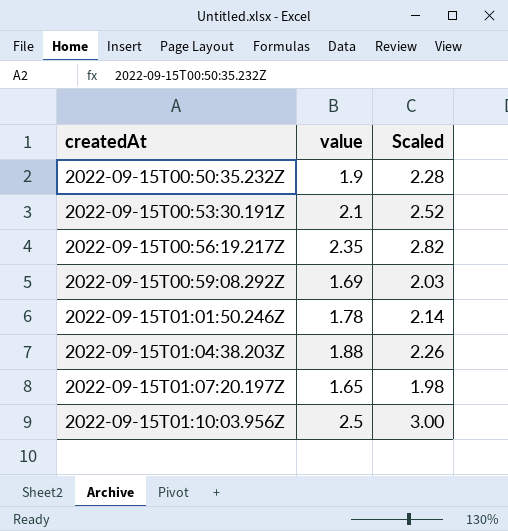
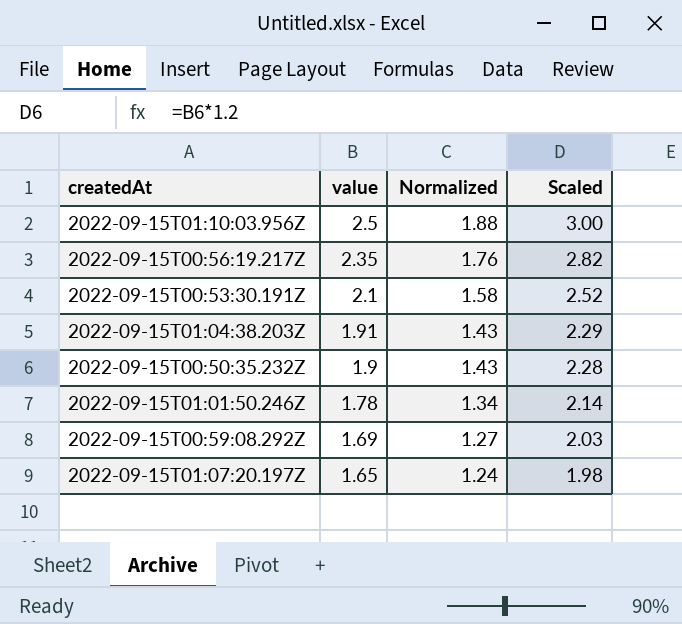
row order: createdAt ascending -> value descending
column Normalized | formula: none -> [value] * 0.75
2022-09-15T01:04:38.203Z | value: 1.88 -> 1.91
2022-09-15T01:04:38.203Z | Scaled: 2.26 -> 2.29

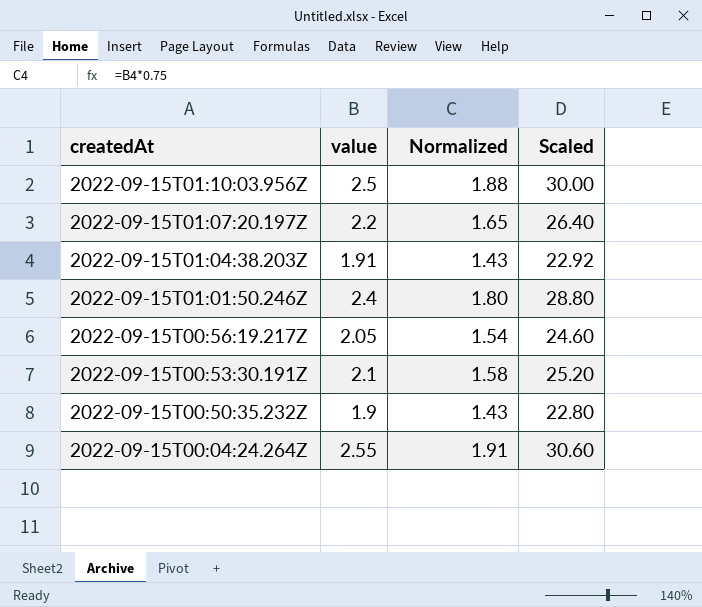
row order: value descending -> createdAt descending
column Scaled | formula: [value] * 1.2 -> [value] * 12
row 2022-09-15T00:59:08.292Z: 1.69 | 1.27 | 2.03 -> none
2022-09-15T01:07:20.197Z | value: 1.65 -> 2.2
2022-09-15T01:07:20.197Z | Normalized: 1.24 -> 1.65
2022-09-15T01:01:50.246Z | value: 1.78 -> 2.4
2022-09-15T01:01:50.246Z | Normalized: 1.34 -> 1.80
2022-09-15T00:56:19.217Z | value: 2.35 -> 2.05
2022-09-15T00:56:19.217Z | Normalized: 1.76 -> 1.54
row 2022-09-15T00:04:24.264Z: none -> 2.55 | 1.91 | 30.60

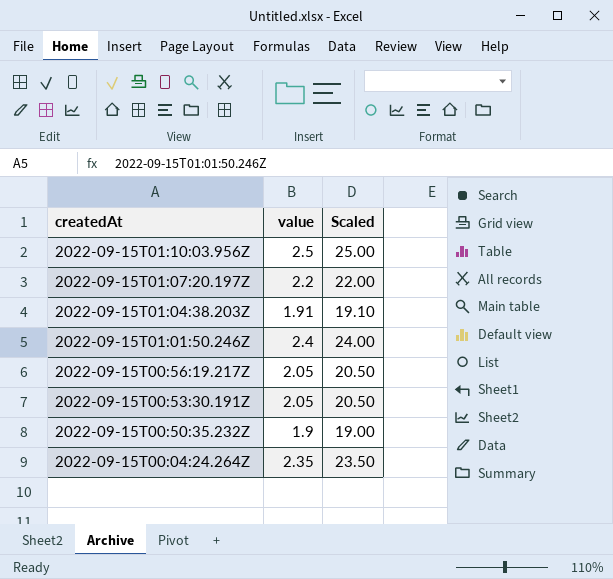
column Normalized | formula: [value] * 0.75 -> none
column Scaled | formula: [value] * 12 -> [value] * 10
2022-09-15T00:53:30.191Z | value: 2.1 -> 2.05
2022-09-15T00:04:24.264Z | value: 2.55 -> 2.35

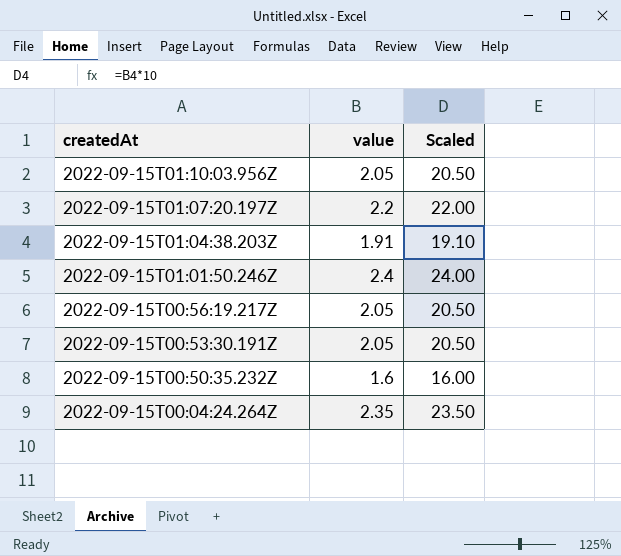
2022-09-15T01:10:03.956Z | value: 2.5 -> 2.05
2022-09-15T01:10:03.956Z | Scaled: 25.00 -> 20.50
2022-09-15T00:50:35.232Z | value: 1.9 -> 1.6
2022-09-15T00:50:35.232Z | Scaled: 19.00 -> 16.00

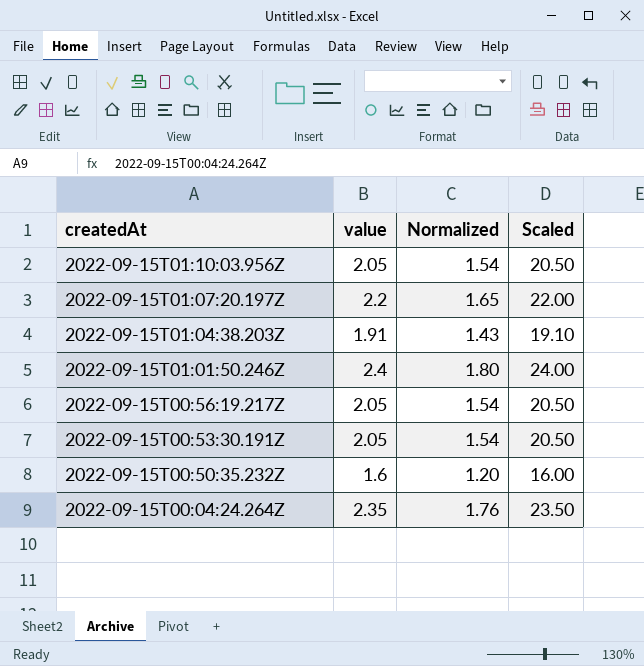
column Normalized | formula: none -> [value] * 0.75

